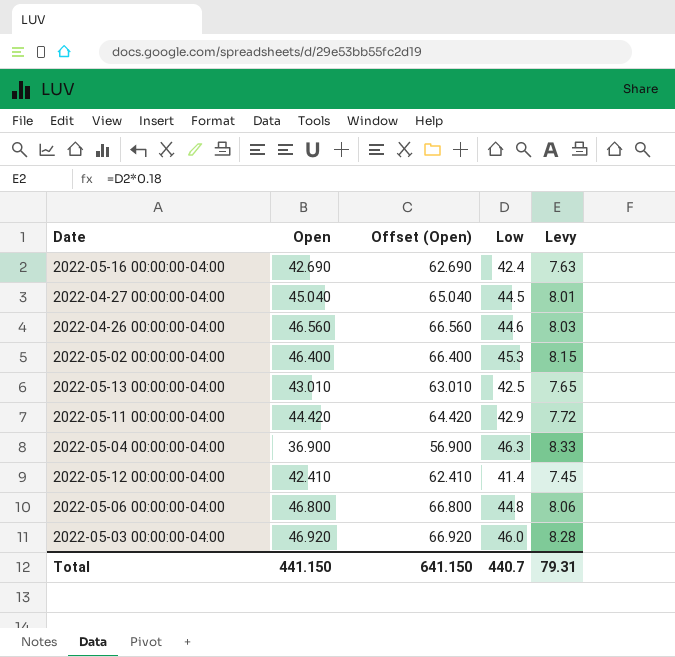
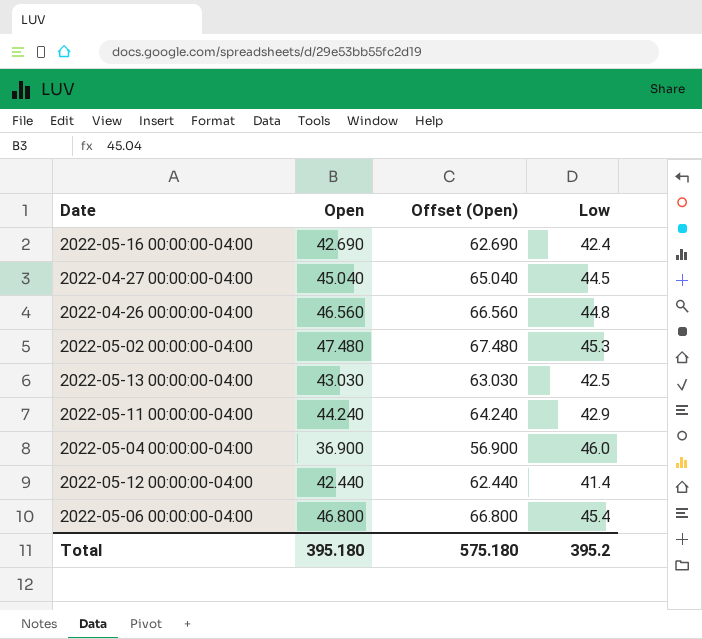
column Levy | formula: [Low] * 0.18 -> none
row 2022-05-03 00:00:00-04:00: 46.920 | 66.920 | 46.0 | 8.28 -> none
2022-04-26 00:00:00-04:00 | Low: 44.6 -> 44.8
2022-05-02 00:00:00-04:00 | Open: 46.400 -> 47.480
2022-05-02 00:00:00-04:00 | Offset (Open): 66.400 -> 67.480
2022-05-13 00:00:00-04:00 | Open: 43.010 -> 43.030
2022-05-13 00:00:00-04:00 | Offset (Open): 63.010 -> 63.030
2022-05-11 00:00:00-04:00 | Open: 44.420 -> 44.240
2022-05-11 00:00:00-04:00 | Offset (Open): 64.420 -> 64.240
2022-05-04 00:00:00-04:00 | Low: 46.3 -> 46.0
2022-05-12 00:00:00-04:00 | Open: 42.410 -> 42.440
2022-05-12 00:00:00-04:00 | Offset (Open): 62.410 -> 62.440
2022-05-06 00:00:00-04:00 | Low: 44.8 -> 45.4
Total | Open: 441.150 -> 395.180
Total | Offset (Open): 641.150 -> 575.180
Total | Low: 440.7 -> 395.2

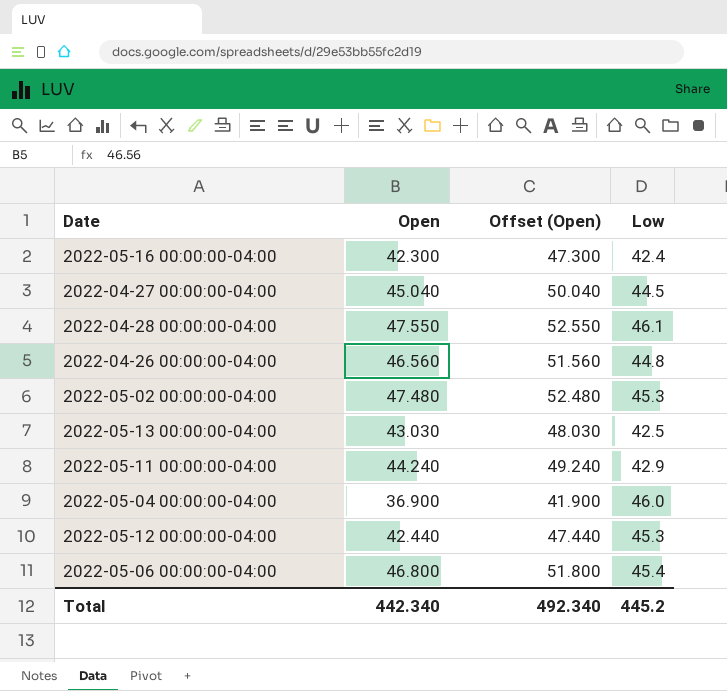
column Offset (Open) | formula: [Open] + 20 -> [Open] + 5
2022-05-16 00:00:00-04:00 | Open: 42.690 -> 42.300
row 2022-04-28 00:00:00-04:00: none -> 47.550 | 52.550 | 46.1
2022-05-12 00:00:00-04:00 | Low: 41.4 -> 45.3
Total | Open: 395.180 -> 442.340
Total | Offset (Open): 575.180 -> 492.340
Total | Low: 395.2 -> 445.2

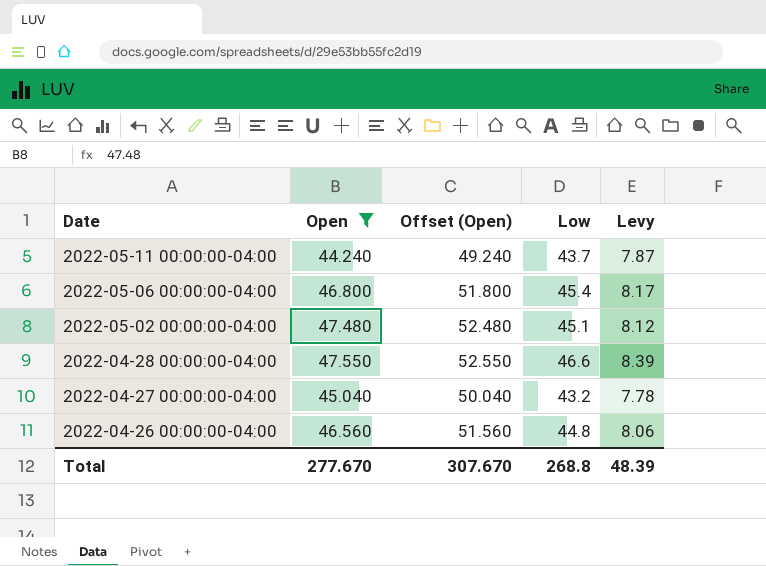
filter: none -> Open >= 44.240
row order: none -> Date descending
column Levy | formula: none -> [Low] * 0.18
2022-05-11 00:00:00-04:00 | Low: 42.9 -> 43.7
2022-05-02 00:00:00-04:00 | Low: 45.3 -> 45.1
2022-04-28 00:00:00-04:00 | Low: 46.1 -> 46.6
2022-04-27 00:00:00-04:00 | Low: 44.5 -> 43.2
Total | Open: 442.340 -> 277.670
Total | Offset (Open): 492.340 -> 307.670
Total | Low: 445.2 -> 268.8

